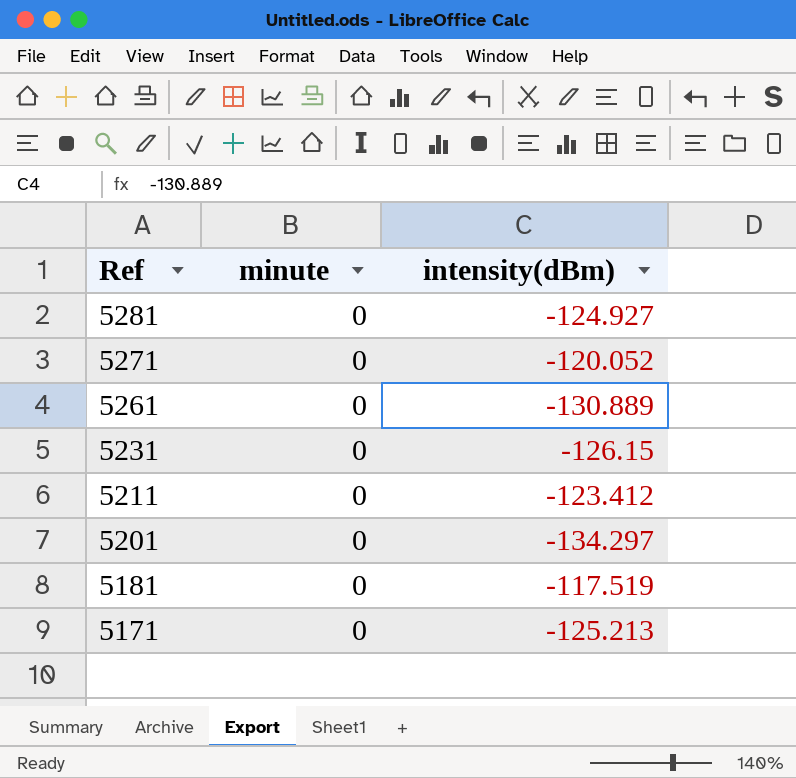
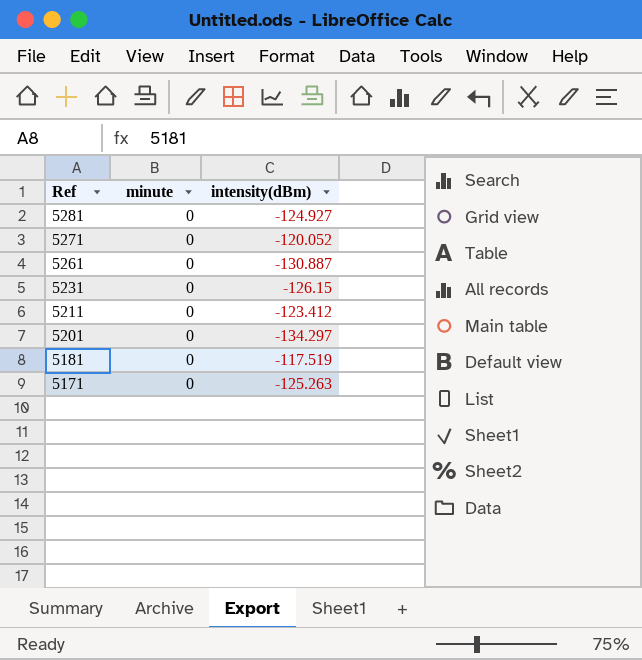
5261 | intensity(dBm): -130.889 -> -130.887
5171 | intensity(dBm): -125.213 -> -125.263

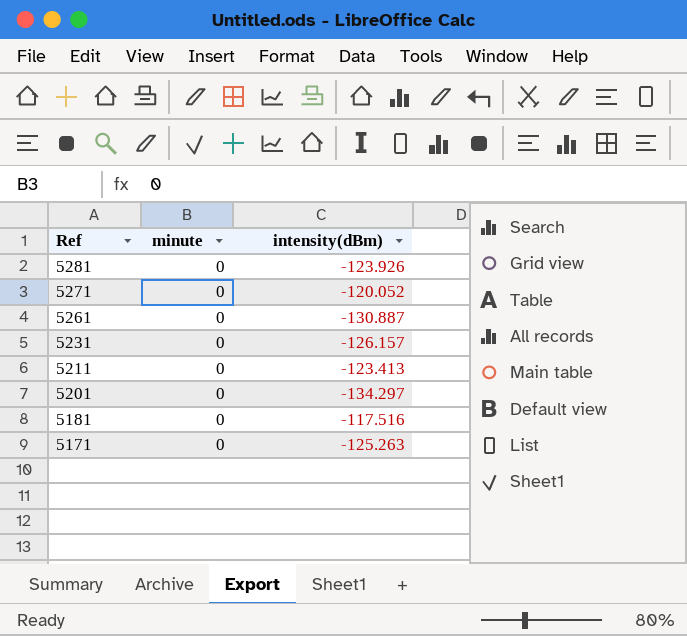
5281 | intensity(dBm): -124.927 -> -123.926
5231 | intensity(dBm): -126.15 -> -126.157
5211 | intensity(dBm): -123.412 -> -123.413
5181 | intensity(dBm): -117.519 -> -117.516

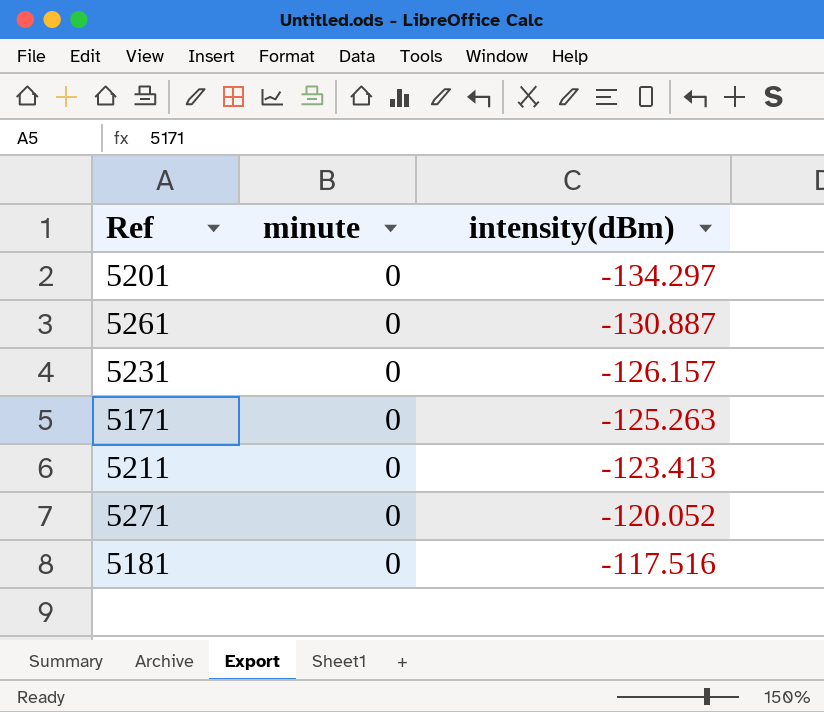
row order: Ref descending -> intensity(dBm) ascending
row 5281: 0 | -123.926 -> none

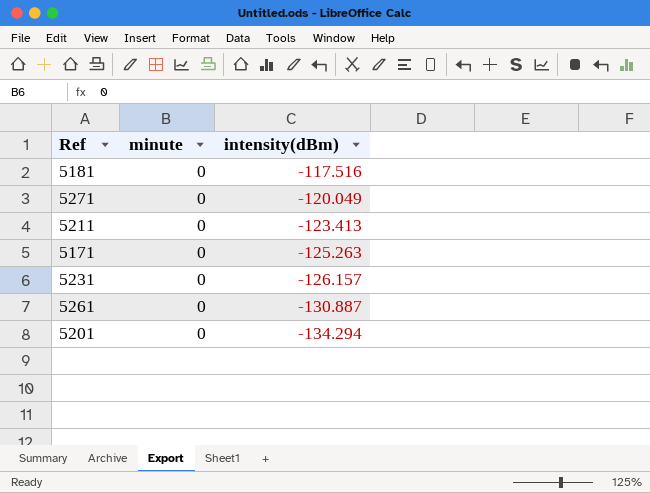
row order: intensity(dBm) ascending -> intensity(dBm) descending
5271 | intensity(dBm): -120.052 -> -120.049
5201 | intensity(dBm): -134.297 -> -134.294

